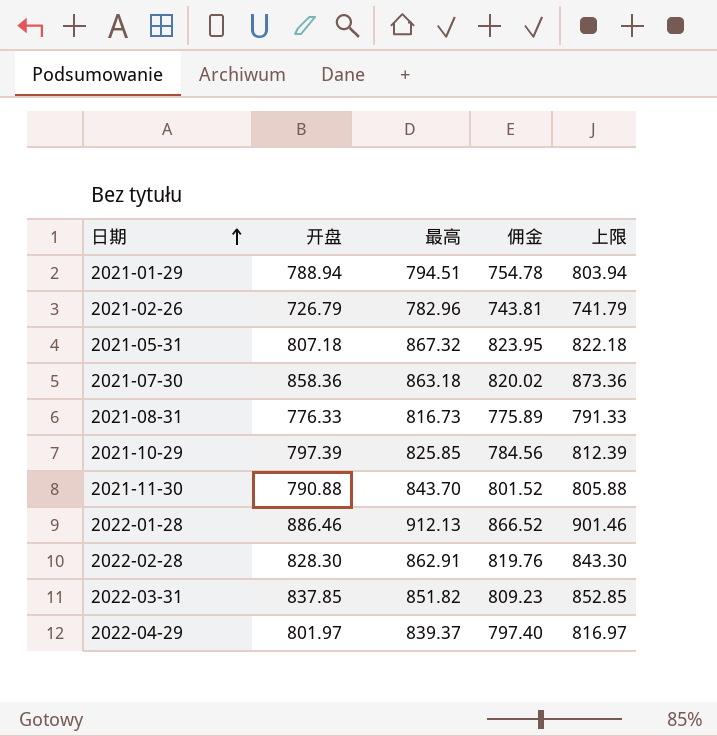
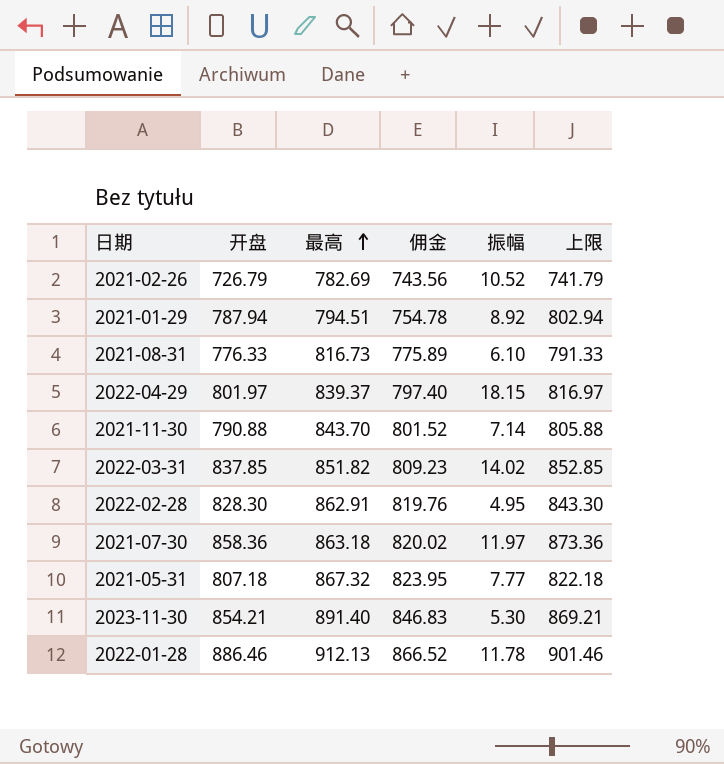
row order: 日期 ascending -> 最高 ascending
column 振幅 | position: none -> 5
row 2021-10-29: 797.39 | 825.85 | 784.56 | 812.39 -> none
2021-02-26 | 最高: 782.96 -> 782.69
2021-02-26 | 佣金: 743.81 -> 743.56
2021-01-29 | 开盘: 788.94 -> 787.94
2021-01-29 | 上限: 803.94 -> 802.94
row 2023-11-30: none -> 854.21 | 891.40 | 846.83 | 5.30 | 869.21

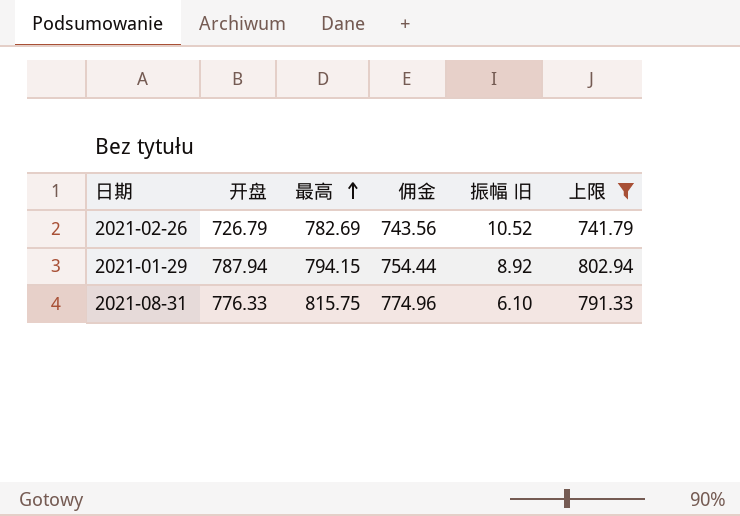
filter: none -> 上限 <= 802.94
column name: 振幅 -> 振幅 旧
2021-01-29 | 最高: 794.51 -> 794.15
2021-01-29 | 佣金: 754.78 -> 754.44
2021-08-31 | 最高: 816.73 -> 815.75
2021-08-31 | 佣金: 775.89 -> 774.96

